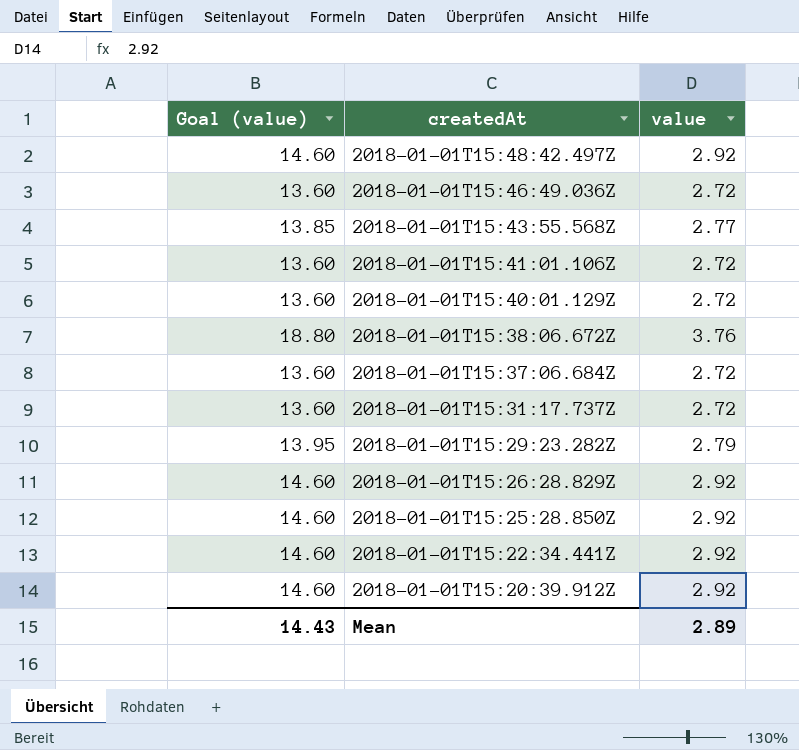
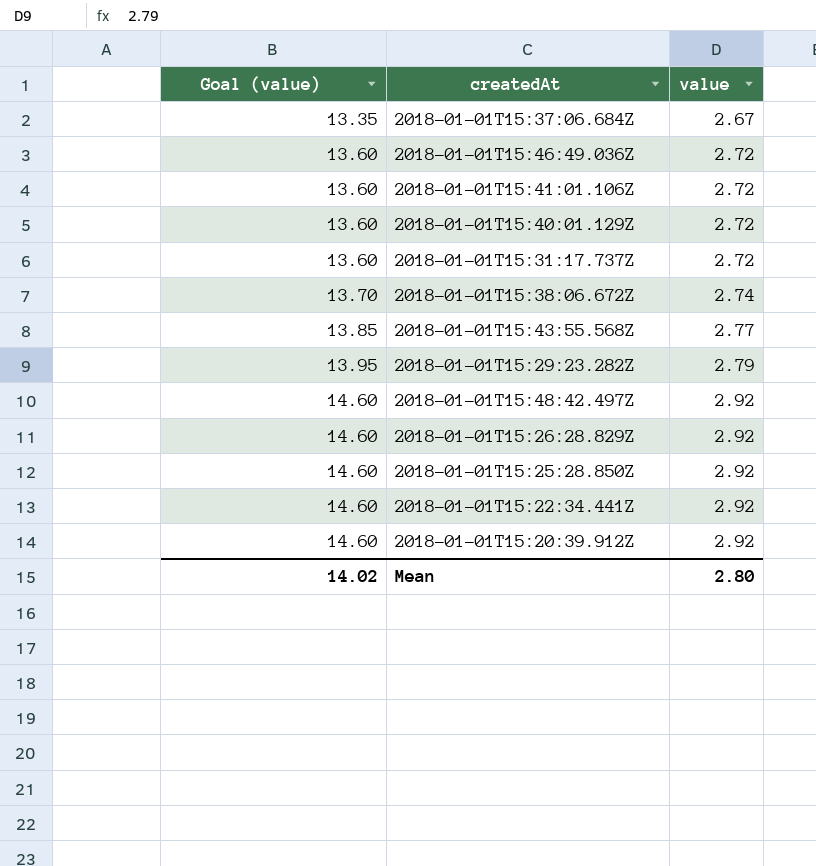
row order: createdAt descending -> Goal (value) ascending
2018-01-01T15:37:06.684Z | Goal (value): 13.60 -> 13.35
2018-01-01T15:37:06.684Z | value: 2.72 -> 2.67
2018-01-01T15:38:06.672Z | Goal (value): 18.80 -> 13.70
2018-01-01T15:38:06.672Z | value: 3.76 -> 2.74
Mean | Goal (value): 14.43 -> 14.02
Mean | value: 2.89 -> 2.80

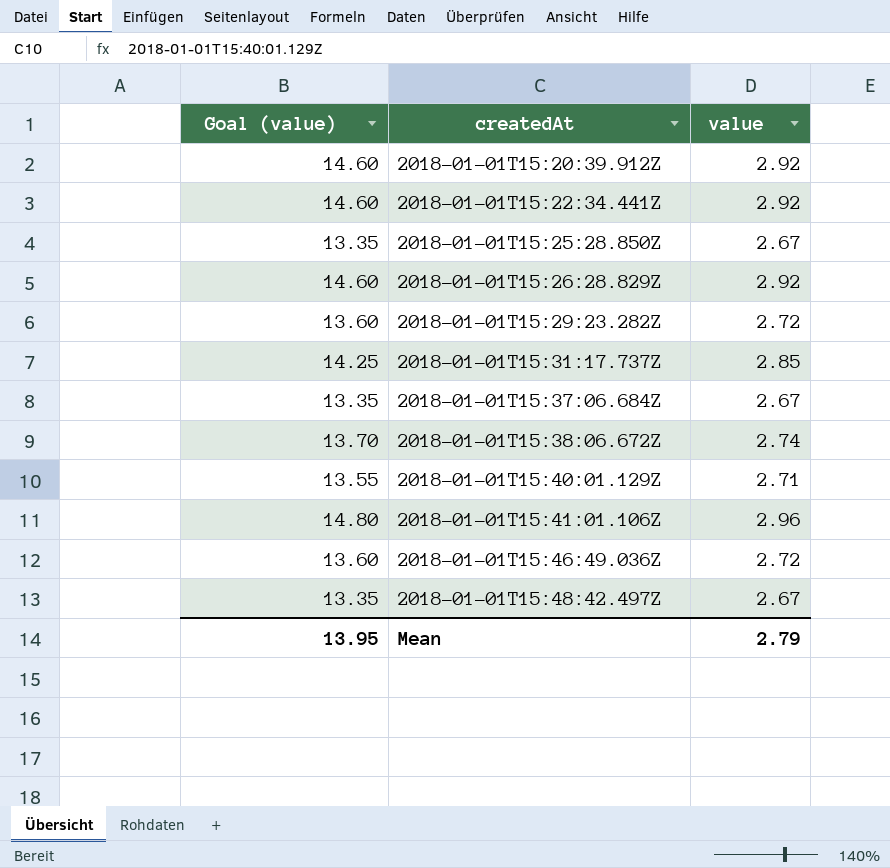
row order: Goal (value) ascending -> createdAt ascending
row 2018-01-01T15:43:55.568Z: 13.85 | 2.77 -> none
2018-01-01T15:25:28.850Z | Goal (value): 14.60 -> 13.35
2018-01-01T15:25:28.850Z | value: 2.92 -> 2.67
2018-01-01T15:29:23.282Z | Goal (value): 13.95 -> 13.60
2018-01-01T15:29:23.282Z | value: 2.79 -> 2.72
2018-01-01T15:31:17.737Z | Goal (value): 13.60 -> 14.25
2018-01-01T15:31:17.737Z | value: 2.72 -> 2.85
2018-01-01T15:40:01.129Z | Goal (value): 13.60 -> 13.55
2018-01-01T15:40:01.129Z | value: 2.72 -> 2.71
2018-01-01T15:41:01.106Z | Goal (value): 13.60 -> 14.80
2018-01-01T15:41:01.106Z | value: 2.72 -> 2.96
2018-01-01T15:48:42.497Z | Goal (value): 14.60 -> 13.35
2018-01-01T15:48:42.497Z | value: 2.92 -> 2.67
Mean | Goal (value): 14.02 -> 13.95
Mean | value: 2.80 -> 2.79

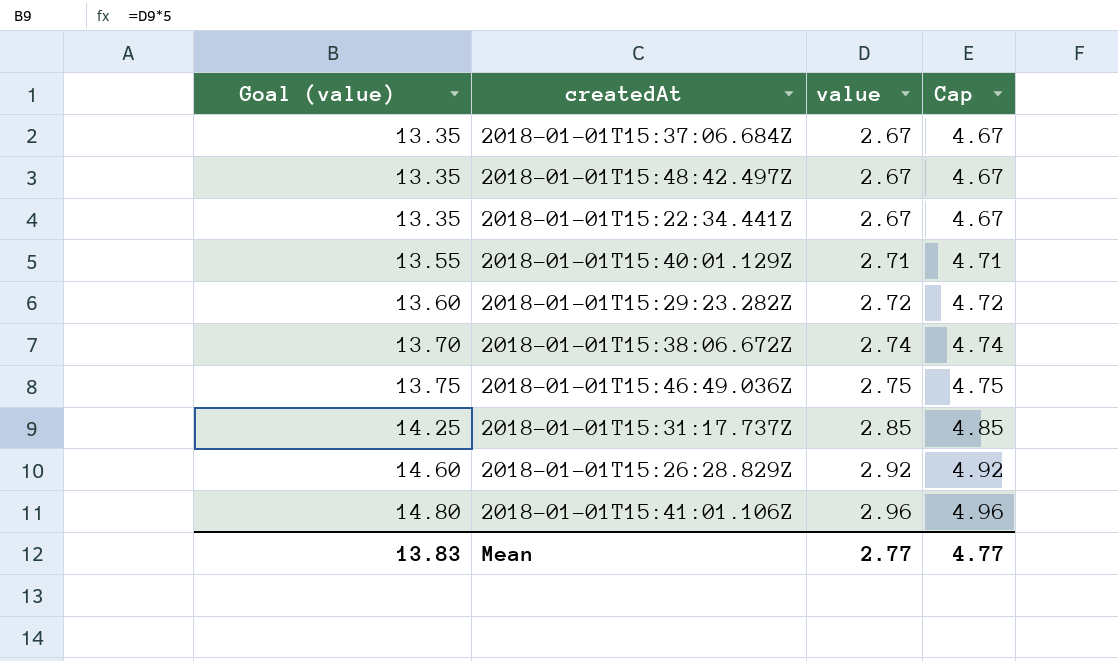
row order: createdAt ascending -> Goal (value) ascending
column Cap | formula: none -> [value] + 2
row 2018-01-01T15:20:39.912Z: 14.60 | 2.92 -> none
row 2018-01-01T15:25:28.850Z: 13.35 | 2.67 -> none
2018-01-01T15:22:34.441Z | Goal (value): 14.60 -> 13.35
2018-01-01T15:22:34.441Z | value: 2.92 -> 2.67
2018-01-01T15:46:49.036Z | Goal (value): 13.60 -> 13.75
2018-01-01T15:46:49.036Z | value: 2.72 -> 2.75
Mean | Goal (value): 13.95 -> 13.83
Mean | value: 2.79 -> 2.77

